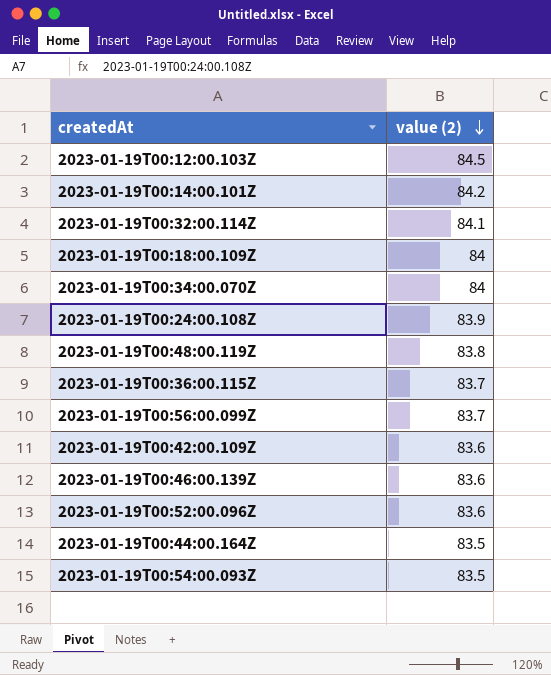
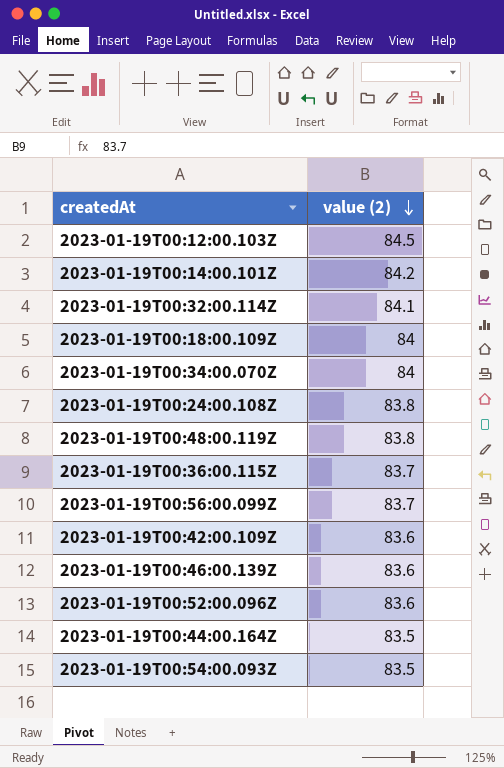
2023-01-19T00:24:00.108Z | value (2): 83.9 -> 83.8

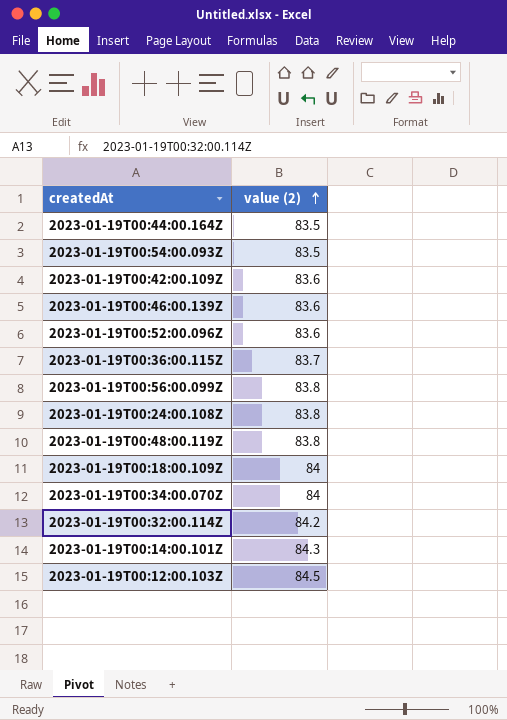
row order: value (2) descending -> value (2) ascending
2023-01-19T00:56:00.099Z | value (2): 83.7 -> 83.8
2023-01-19T00:32:00.114Z | value (2): 84.1 -> 84.2
2023-01-19T00:14:00.101Z | value (2): 84.2 -> 84.3

